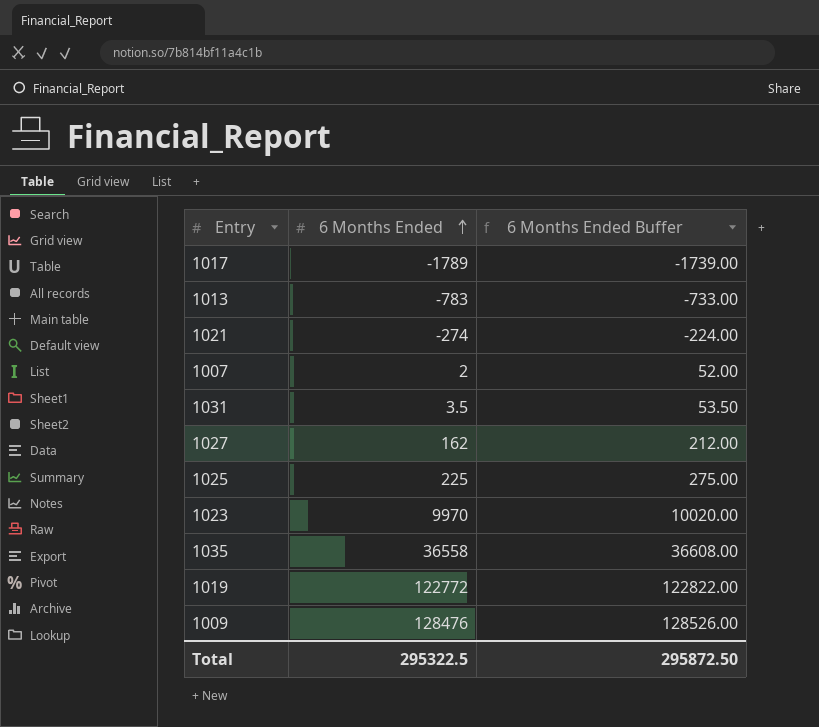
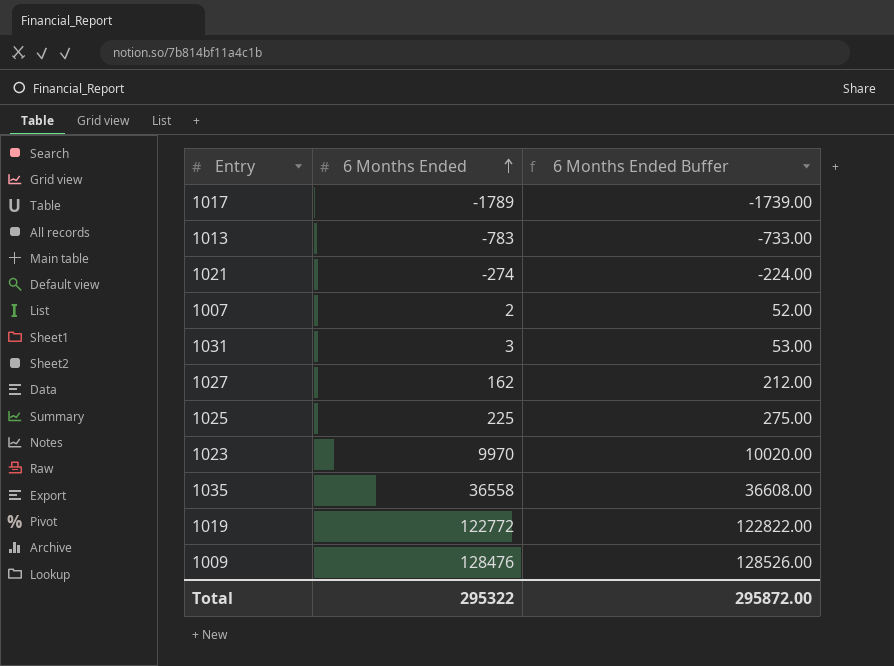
1031 | 6 Months Ended: 3.5 -> 3
1031 | 6 Months Ended Buffer: 53.50 -> 53.00
Total | 6 Months Ended: 295322.5 -> 295322
Total | 6 Months Ended Buffer: 295872.50 -> 295872.00

